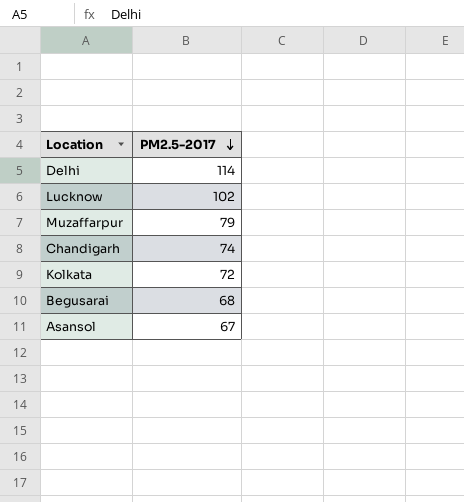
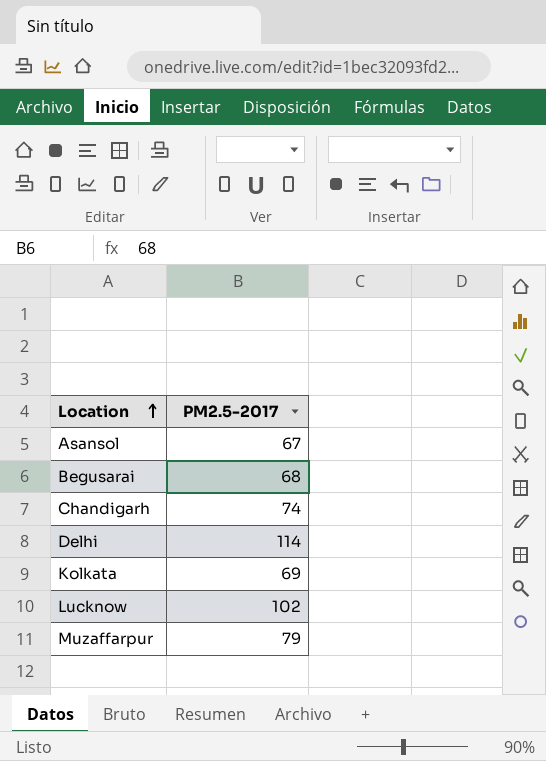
row order: PM2.5-2017 descending -> Location ascending
Kolkata | PM2.5-2017: 72 -> 69

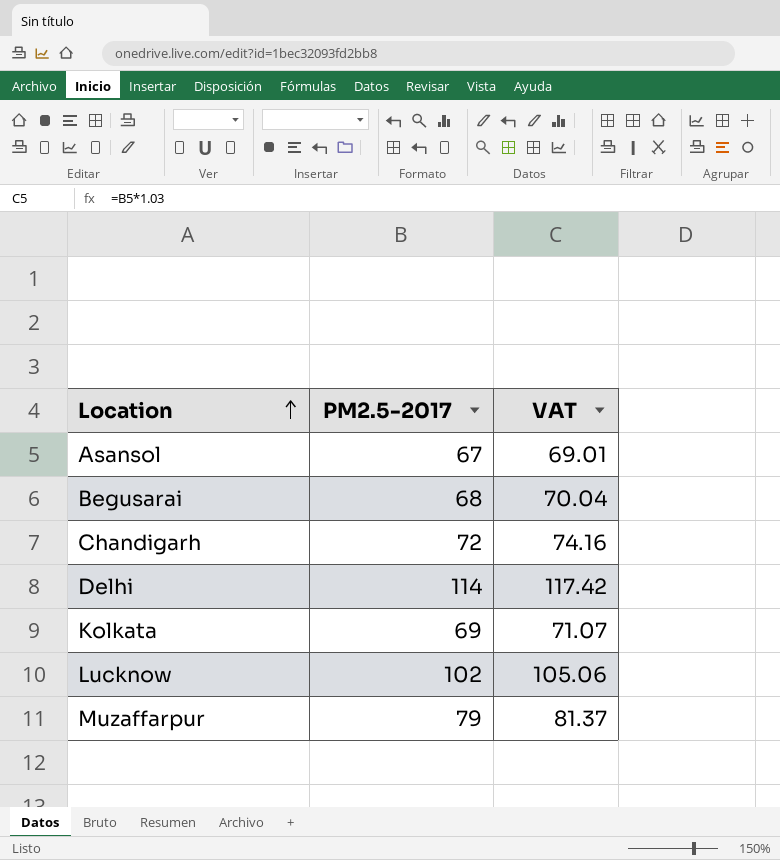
column VAT | formula: none -> [PM2.5-2017] * 1.03
Chandigarh | PM2.5-2017: 74 -> 72

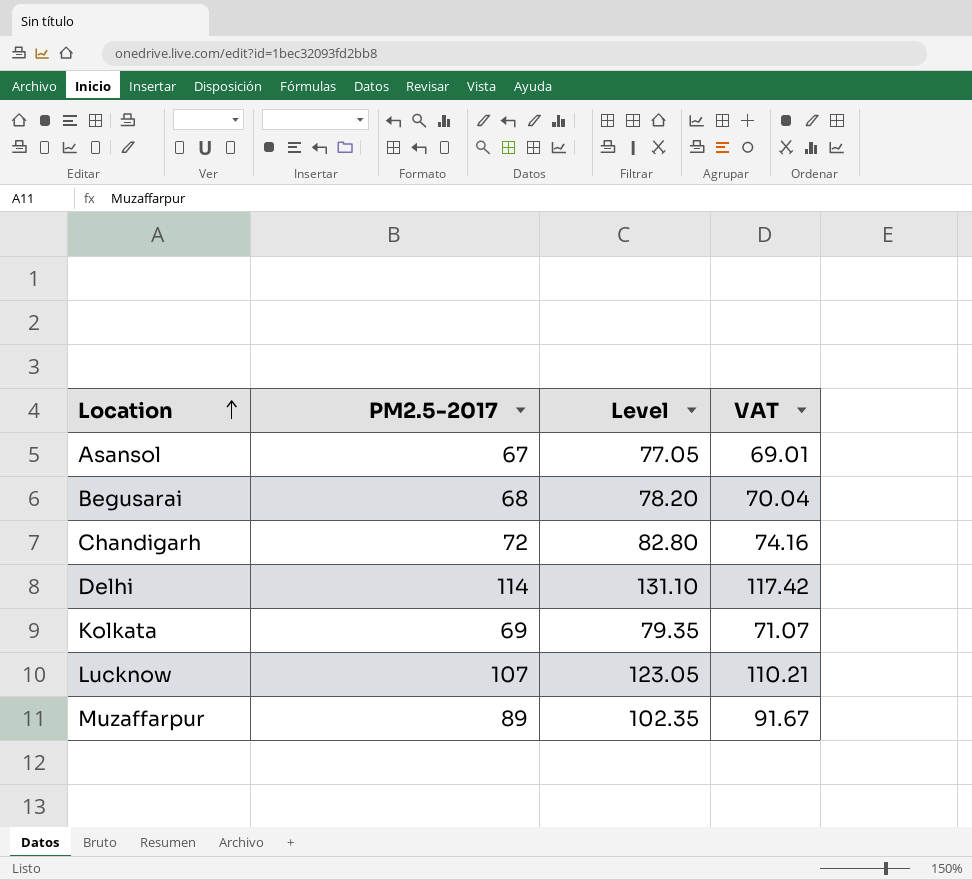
column Level | formula: none -> [PM2.5-2017] * 1.15
Lucknow | PM2.5-2017: 102 -> 107
Lucknow | VAT: 105.06 -> 110.21
Muzaffarpur | PM2.5-2017: 79 -> 89
Muzaffarpur | VAT: 81.37 -> 91.67

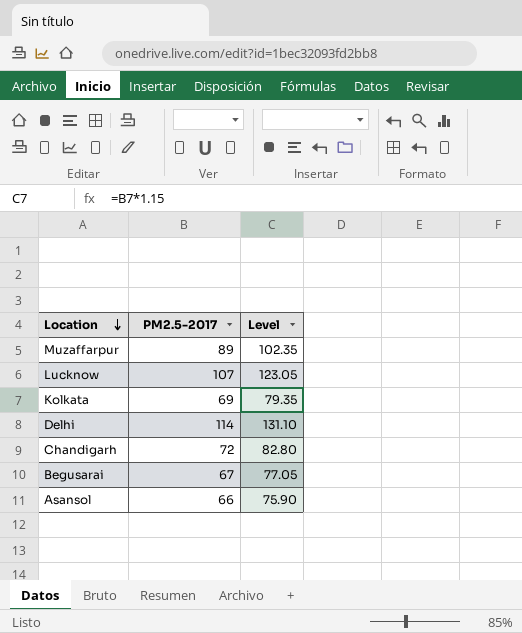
row order: Location ascending -> Location descending
column VAT | formula: [PM2.5-2017] * 1.03 -> none
Begusarai | PM2.5-2017: 68 -> 67
Begusarai | Level: 78.20 -> 77.05
Asansol | PM2.5-2017: 67 -> 66
Asansol | Level: 77.05 -> 75.90

